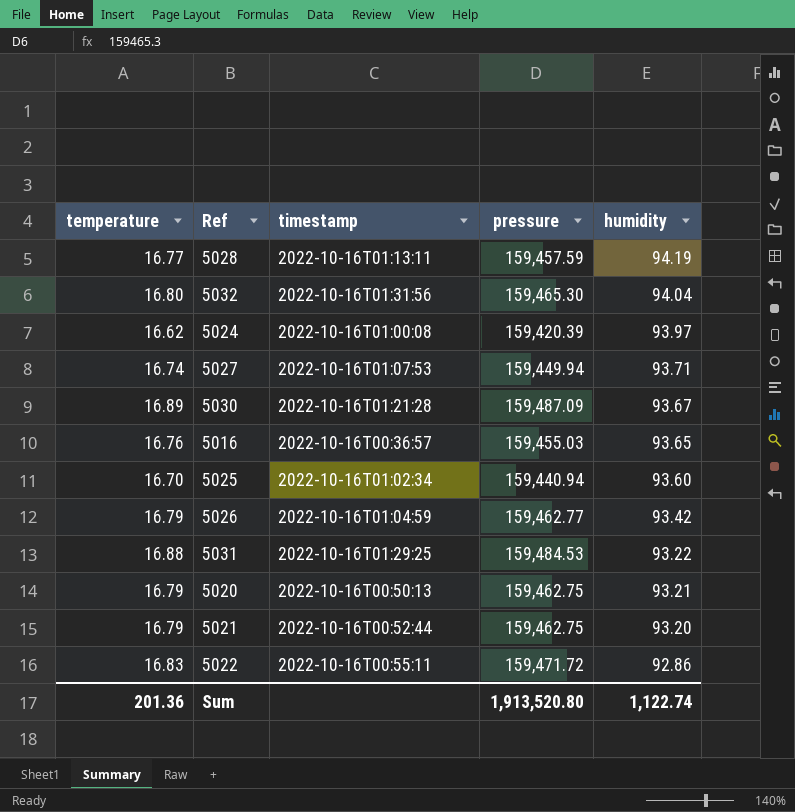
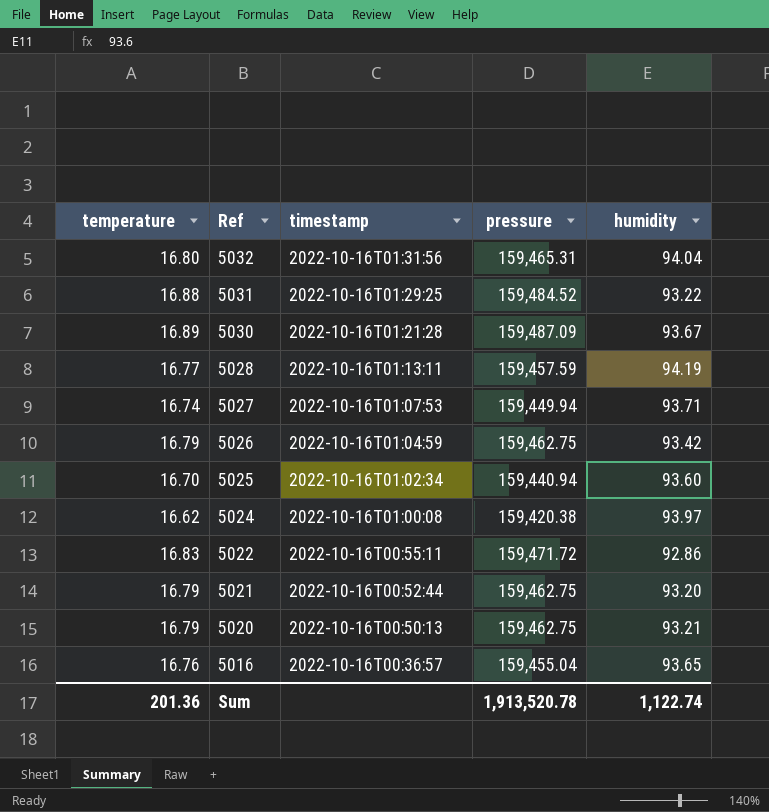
row order: humidity descending -> Ref descending
5032 | pressure: 159,465.30 -> 159,465.31
5031 | pressure: 159,484.53 -> 159,484.52
5026 | pressure: 159,462.77 -> 159,462.75
5024 | pressure: 159,420.39 -> 159,420.38
5016 | pressure: 159,455.03 -> 159,455.04
Sum | pressure: 1,913,520.80 -> 1,913,520.78

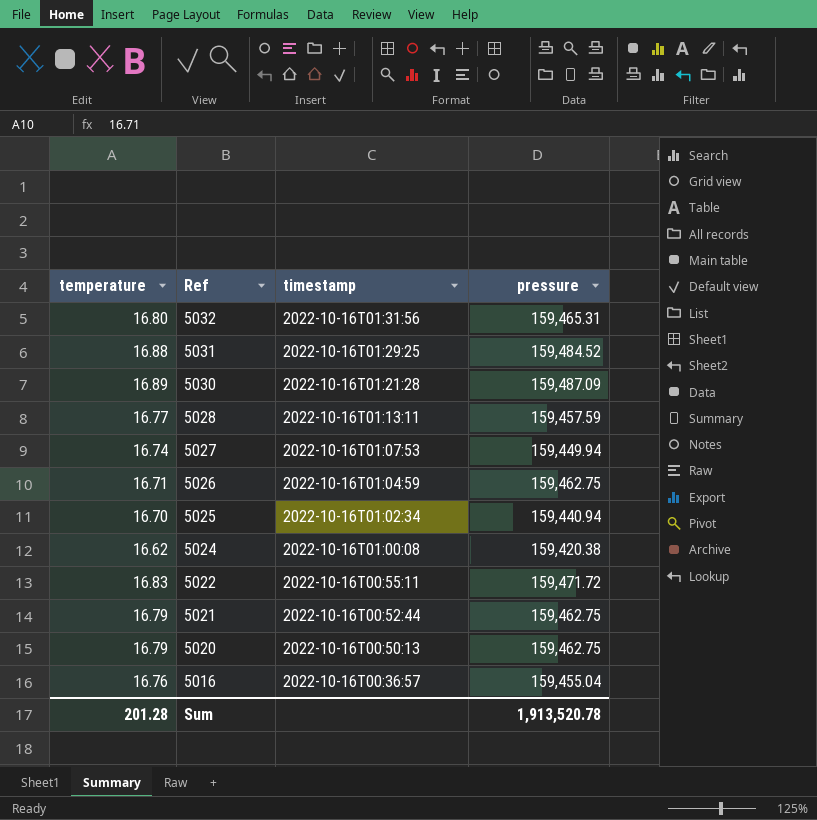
column humidity | position: 5 -> none
5026 | temperature: 16.79 -> 16.71
Sum | temperature: 201.36 -> 201.28

